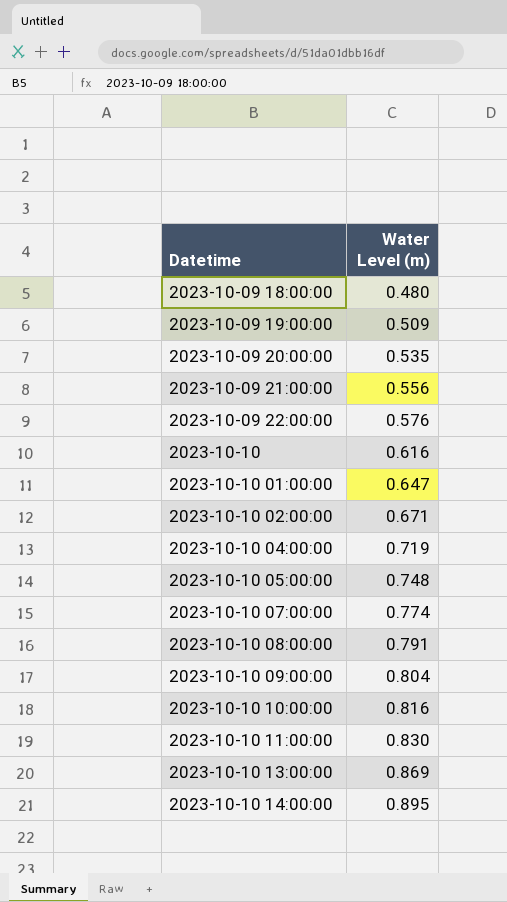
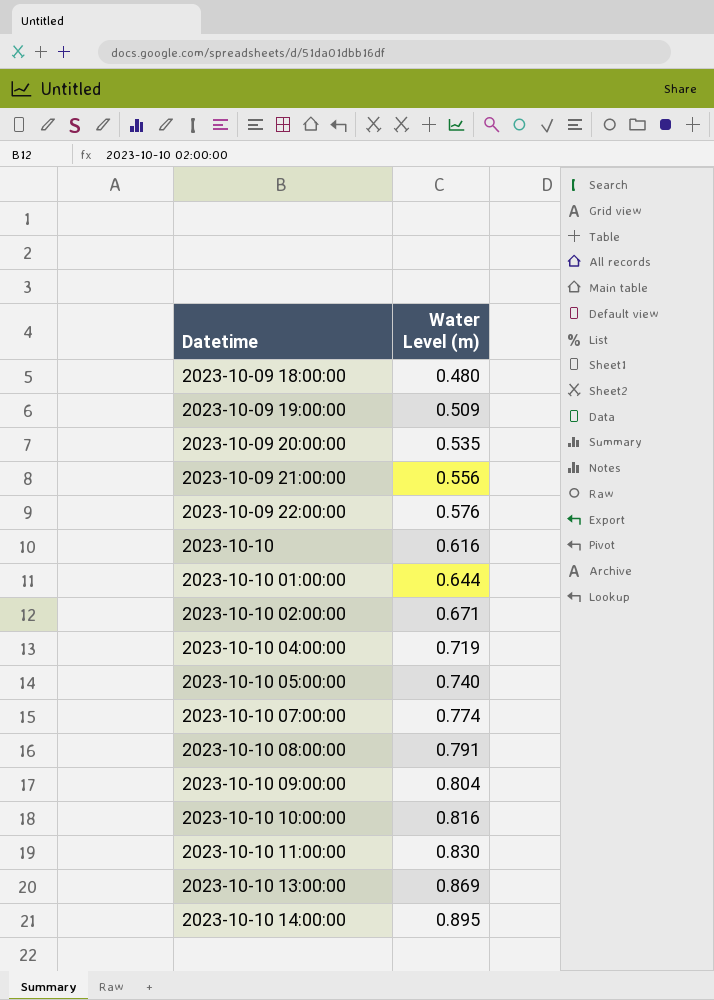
2023-10-10 01:00:00 | Water Level (m): 0.647 -> 0.644
2023-10-10 05:00:00 | Water Level (m): 0.748 -> 0.740

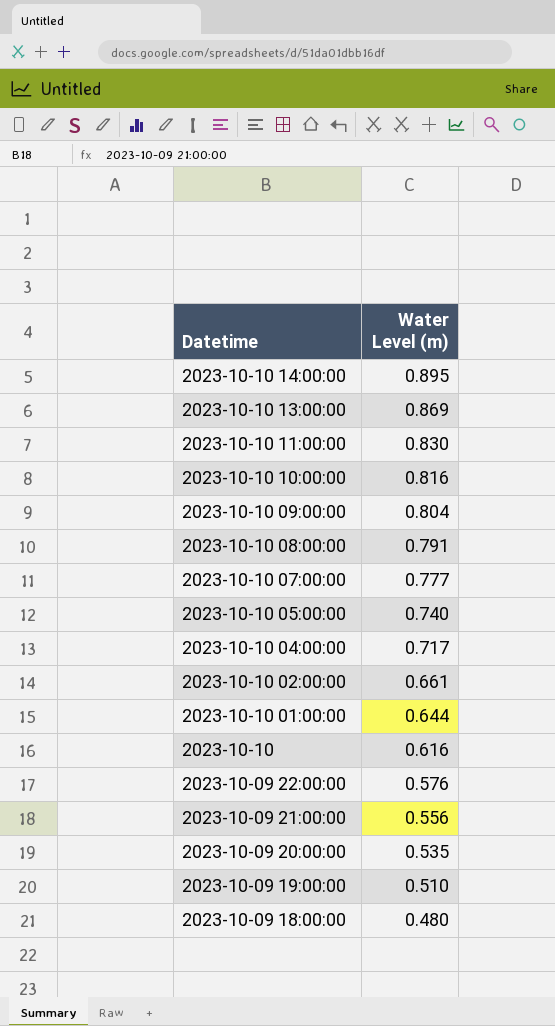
row order: Datetime ascending -> Datetime descending
2023-10-10 07:00:00 | Water Level (m): 0.774 -> 0.777
2023-10-10 04:00:00 | Water Level (m): 0.719 -> 0.717
2023-10-10 02:00:00 | Water Level (m): 0.671 -> 0.661
2023-10-09 19:00:00 | Water Level (m): 0.509 -> 0.510

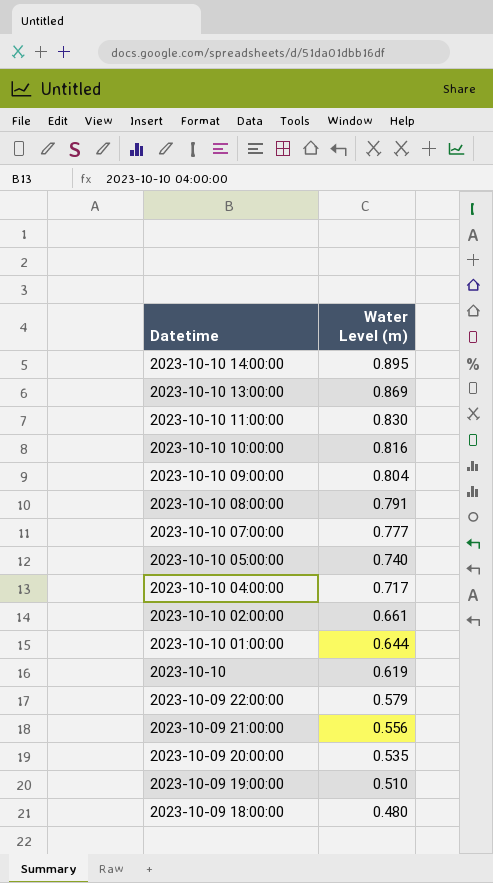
2023-10-10 | Water Level (m): 0.616 -> 0.619
2023-10-09 22:00:00 | Water Level (m): 0.576 -> 0.579

